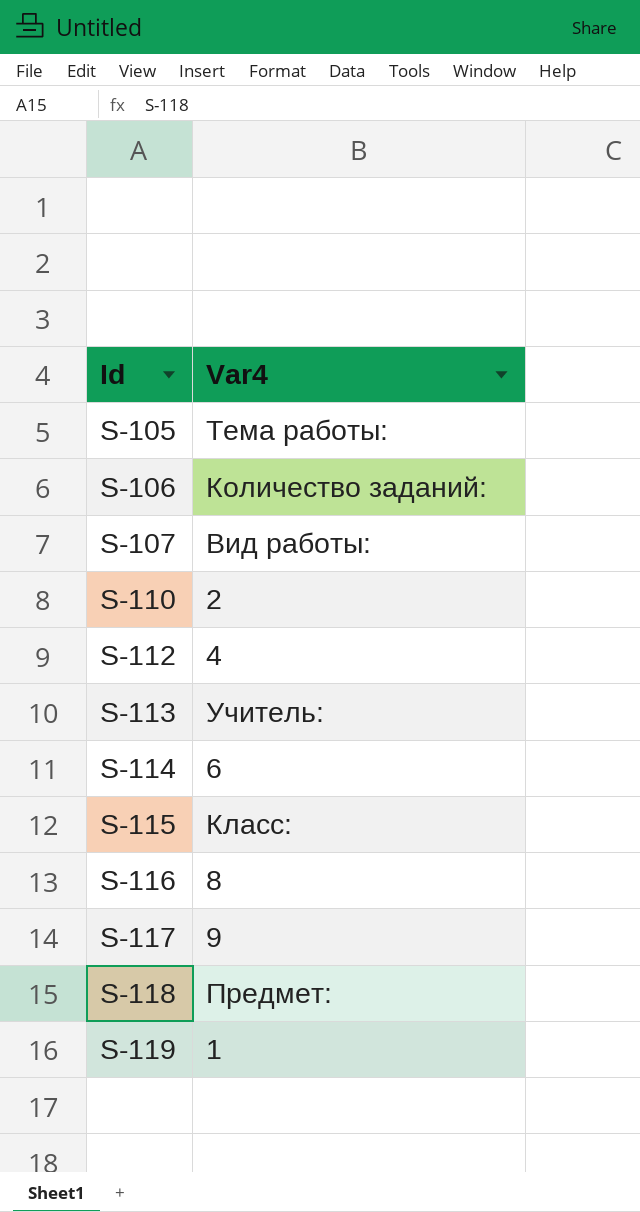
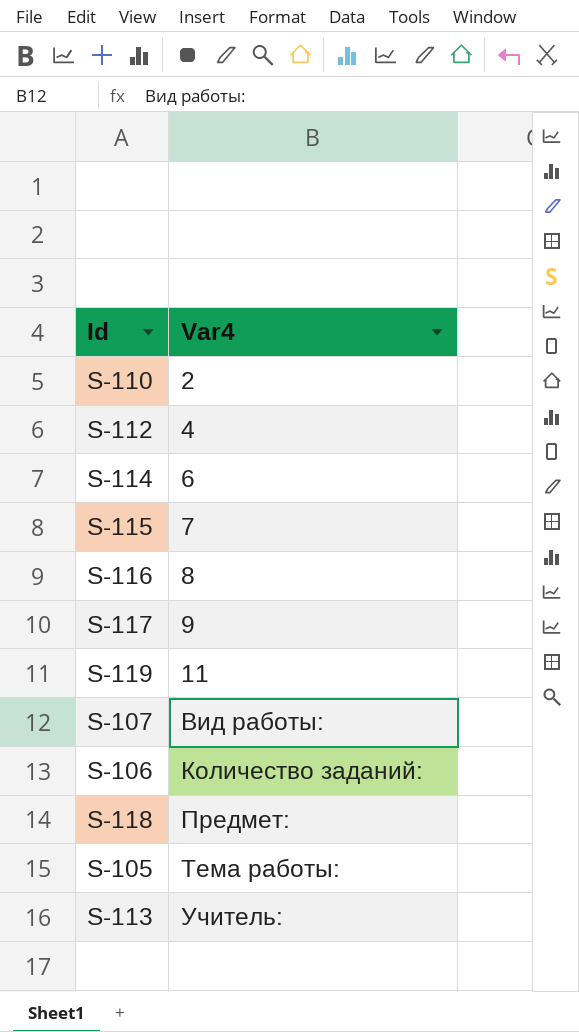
row order: Id ascending -> Var4 ascending
S-115 | Var4: Класс: -> 7
S-119 | Var4: 1 -> 11

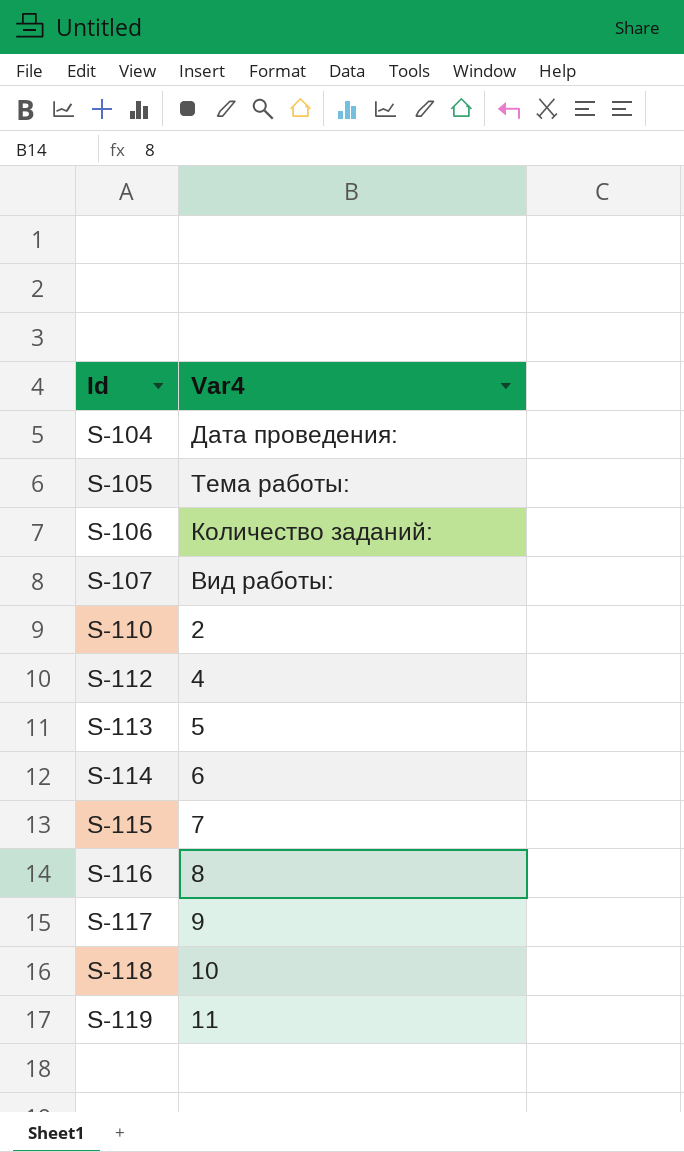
row order: Var4 ascending -> Id ascending
row S-104: none -> Дата проведения:
S-113 | Var4: Учитель: -> 5
S-118 | Var4: Предмет: -> 10

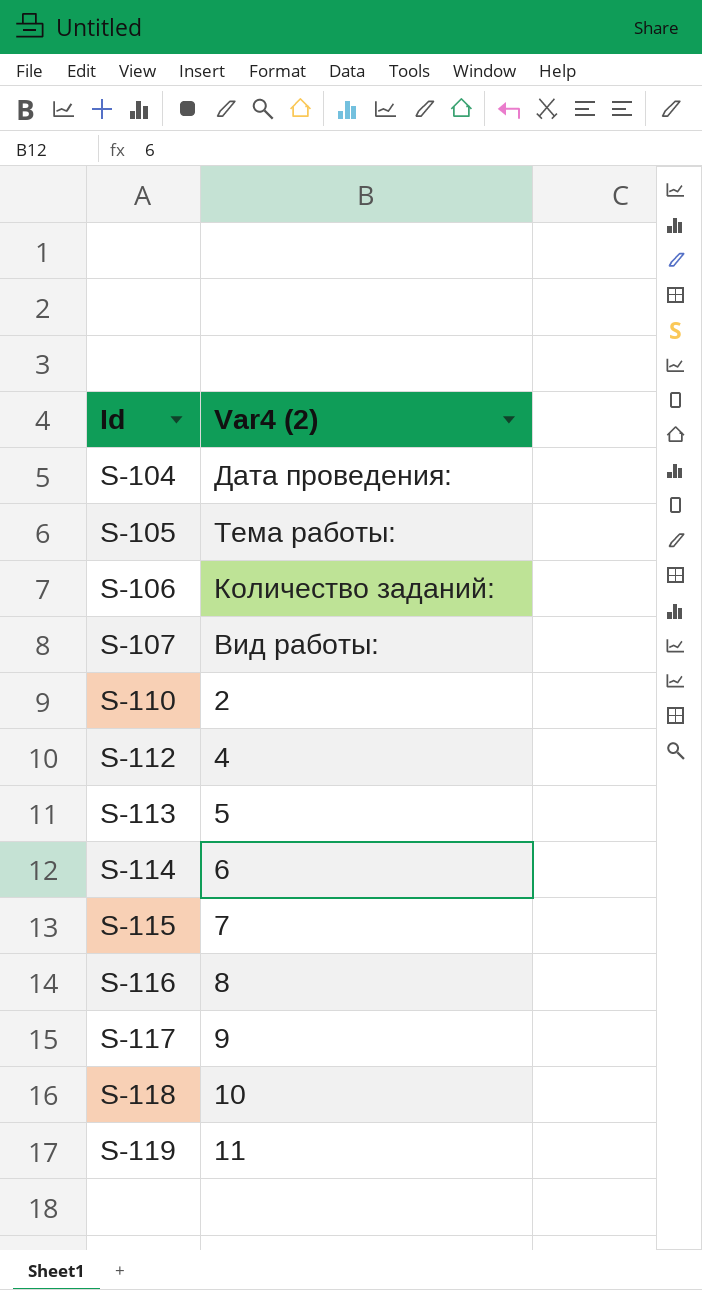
column name: Var4 -> Var4 (2)

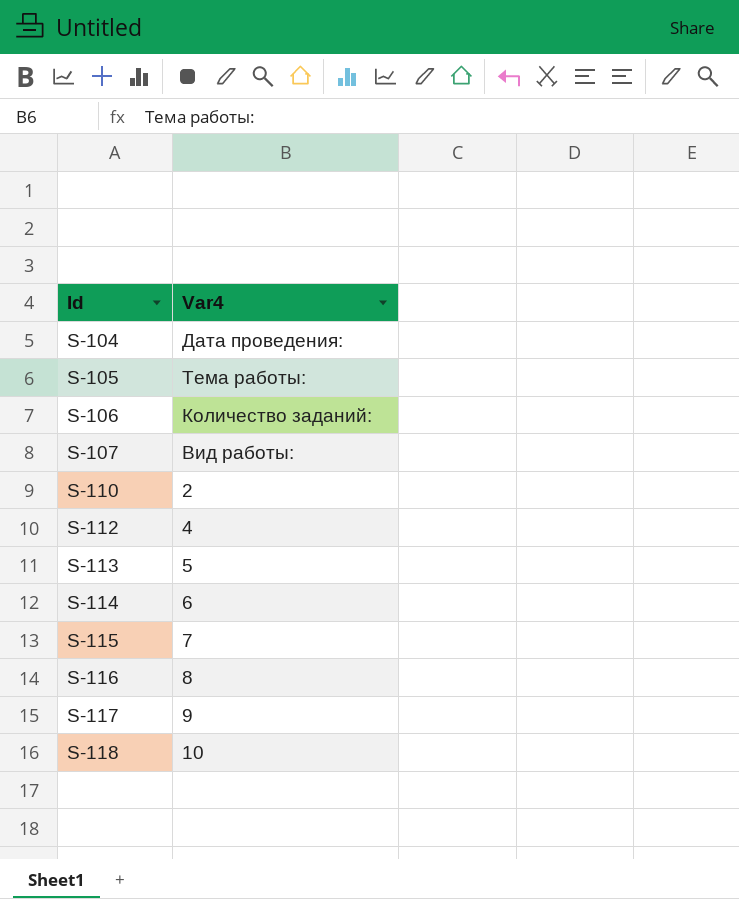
column name: Var4 (2) -> Var4
row S-119: 11 -> none

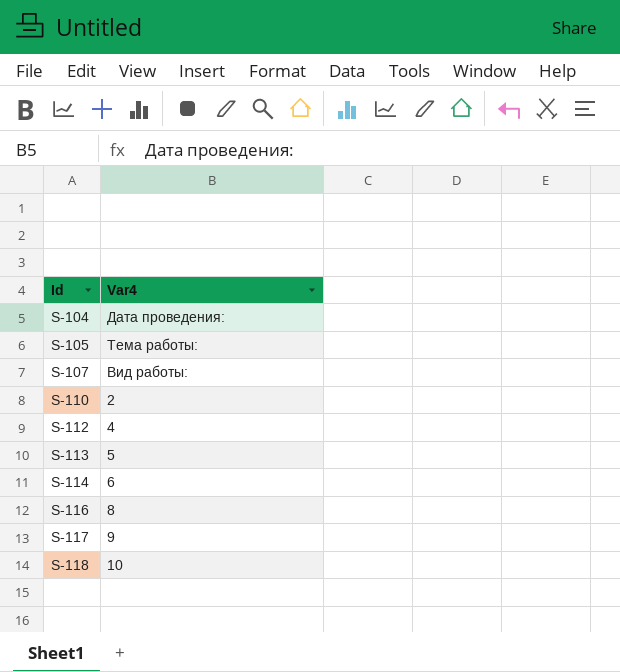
row S-106: Количество заданий: -> none
row S-115: 7 -> none

